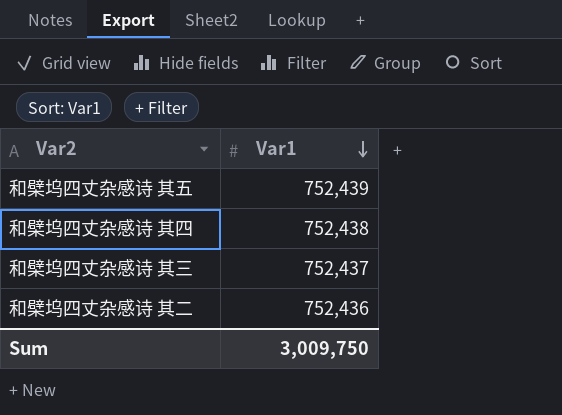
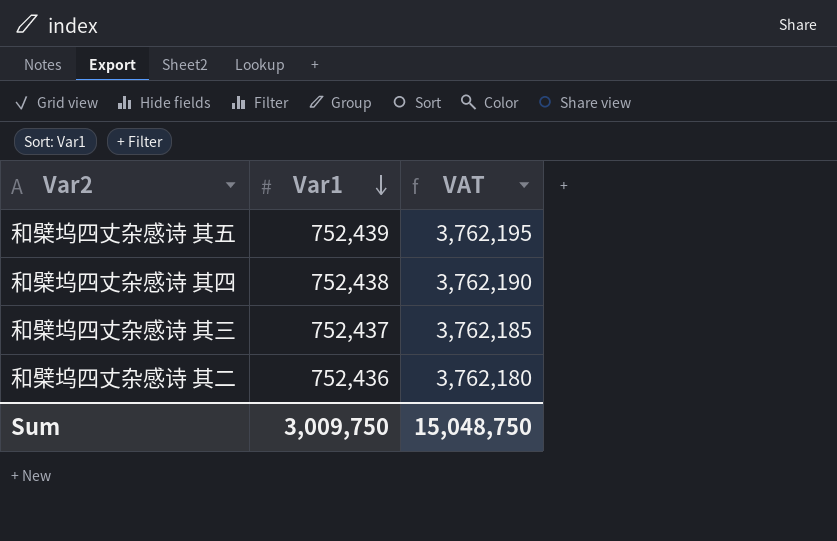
column VAT | formula: none -> [Var1] * 5

